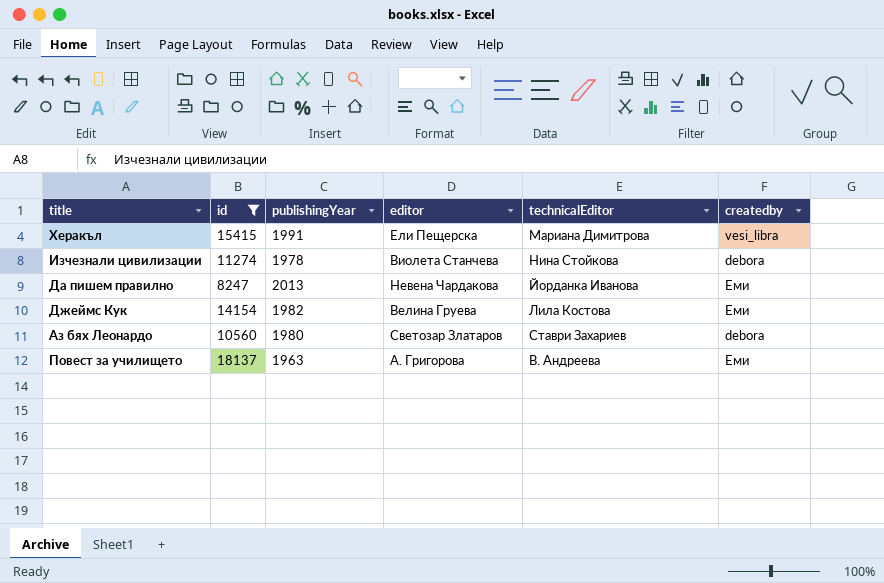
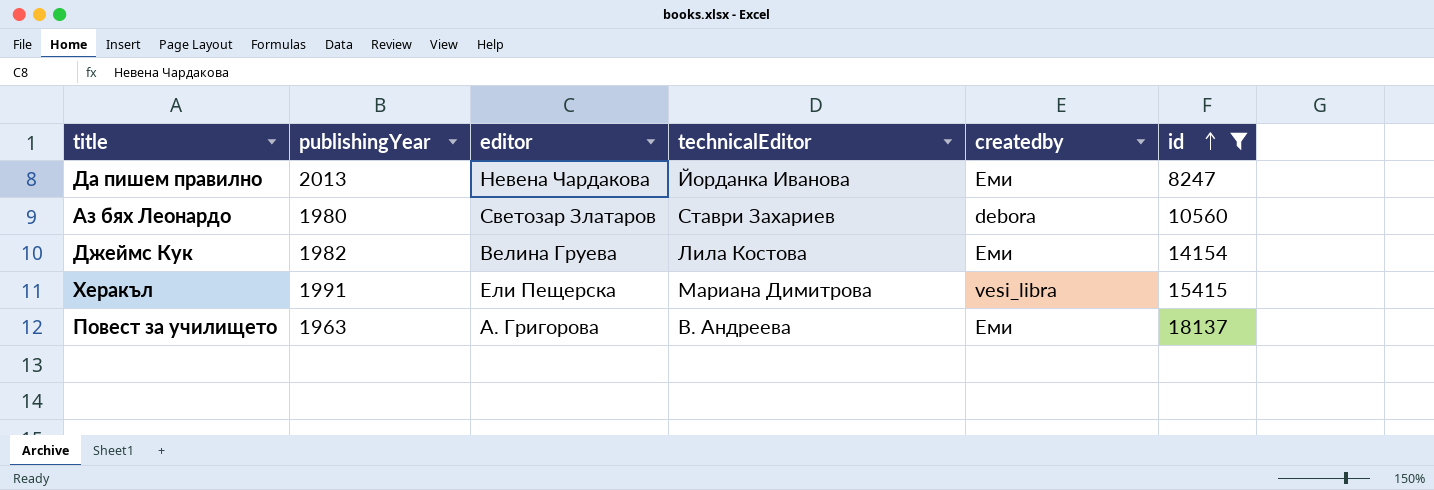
row order: none -> id ascending
column id | position: 2 -> 6
row Изчезнали цивилизации: 11274 | 1978 | Виолета Станчева | Нина Стойкова | debora -> none

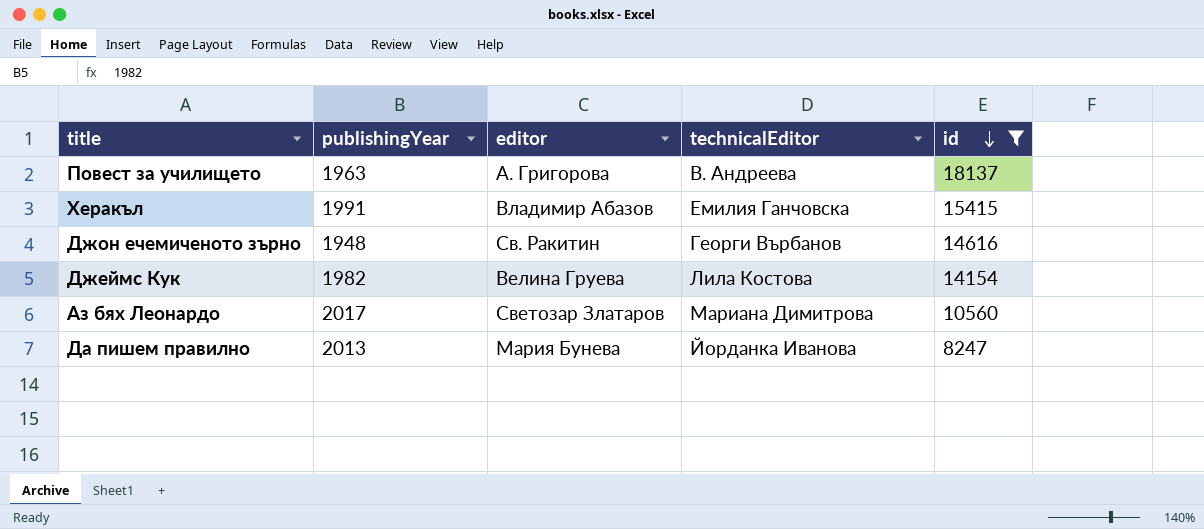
row order: id ascending -> id descending
column createdby | position: 5 -> none
Херакъл | editor: Ели Пещерска -> Владимир Абазов
Херакъл | technicalEditor: Мариана Димитрова -> Емилия Ганчовска
row Джон ечемиченото зърно: none -> 1948 | Св. Ракитин | Георги Върбанов | 14616
Аз бях Леонардо | publishingYear: 1980 -> 2017
Аз бях Леонардо | technicalEditor: Ставри Захариев -> Мариана Димитрова
Да пишем правилно | editor: Невена Чардакова -> Мария Бунева

